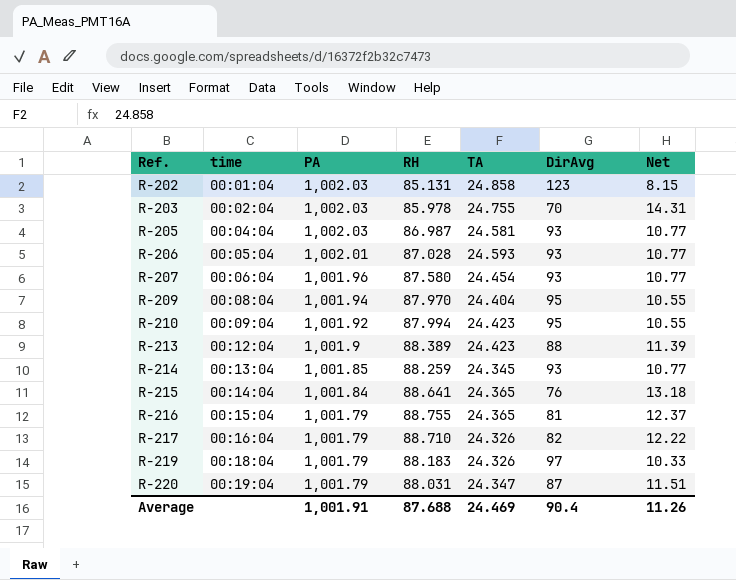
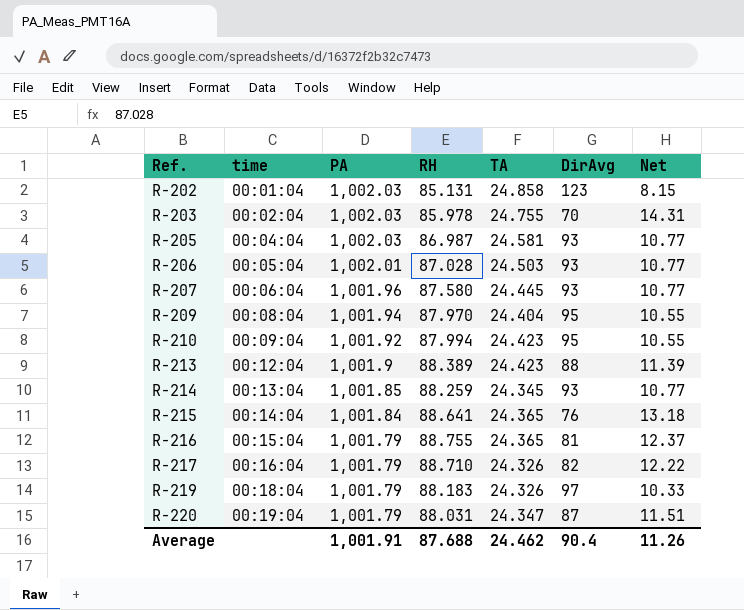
R-206 | TA: 24.593 -> 24.503
R-207 | TA: 24.454 -> 24.445
Average | TA: 24.469 -> 24.462

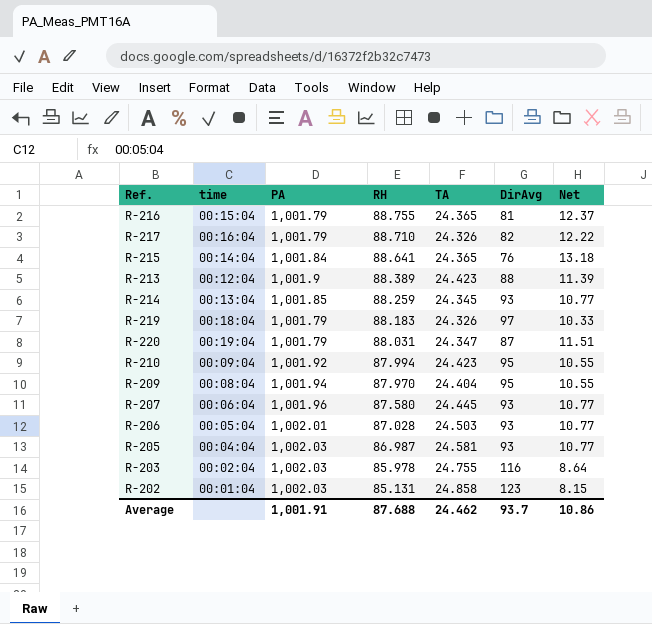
row order: Ref. ascending -> RH descending
R-203 | DirAvg: 70 -> 116
R-203 | Net: 14.31 -> 8.64
Average | DirAvg: 90.4 -> 93.7
Average | Net: 11.26 -> 10.86

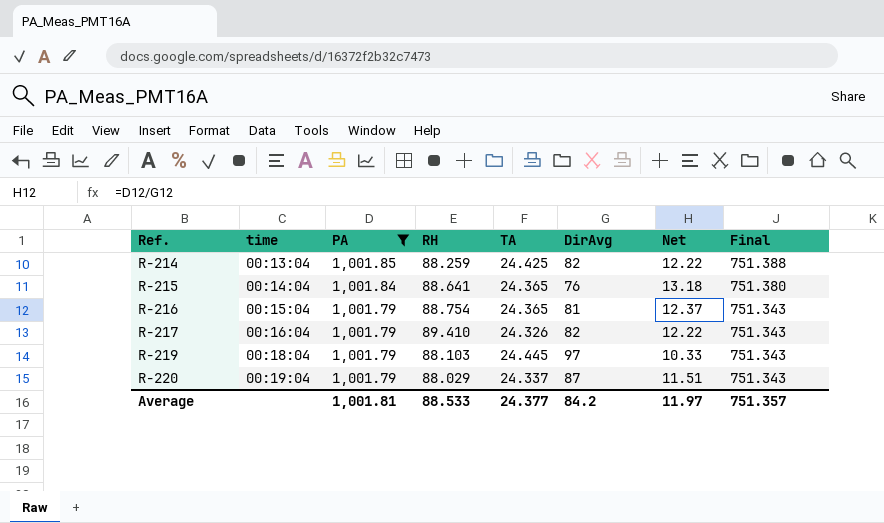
filter: none -> PA <= 1,001.85
row order: RH descending -> Ref. ascending
column Final | formula: none -> [PA] * 0.75
R-214 | TA: 24.345 -> 24.425
R-214 | DirAvg: 93 -> 82
R-214 | Net: 10.77 -> 12.22
R-216 | RH: 88.755 -> 88.754
R-217 | RH: 88.710 -> 89.410
R-219 | RH: 88.183 -> 88.103
R-219 | TA: 24.326 -> 24.445
R-220 | RH: 88.031 -> 88.029
R-220 | TA: 24.347 -> 24.337
Average | PA: 1,001.91 -> 1,001.81
Average | RH: 87.688 -> 88.533
Average | TA: 24.462 -> 24.377
Average | DirAvg: 93.7 -> 84.2
Average | Net: 10.86 -> 11.97

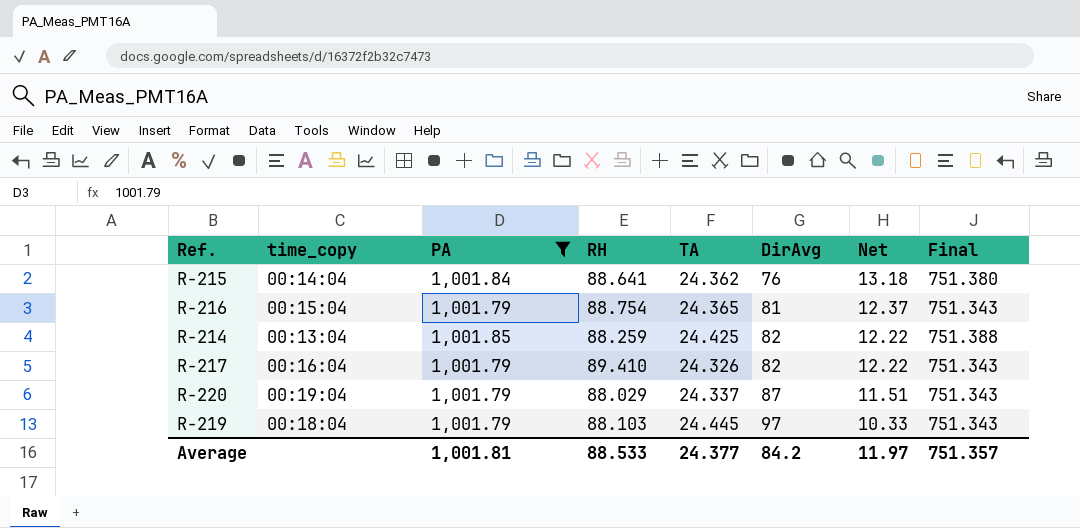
row order: Ref. ascending -> DirAvg ascending
column name: time -> time_copy
R-215 | TA: 24.365 -> 24.362

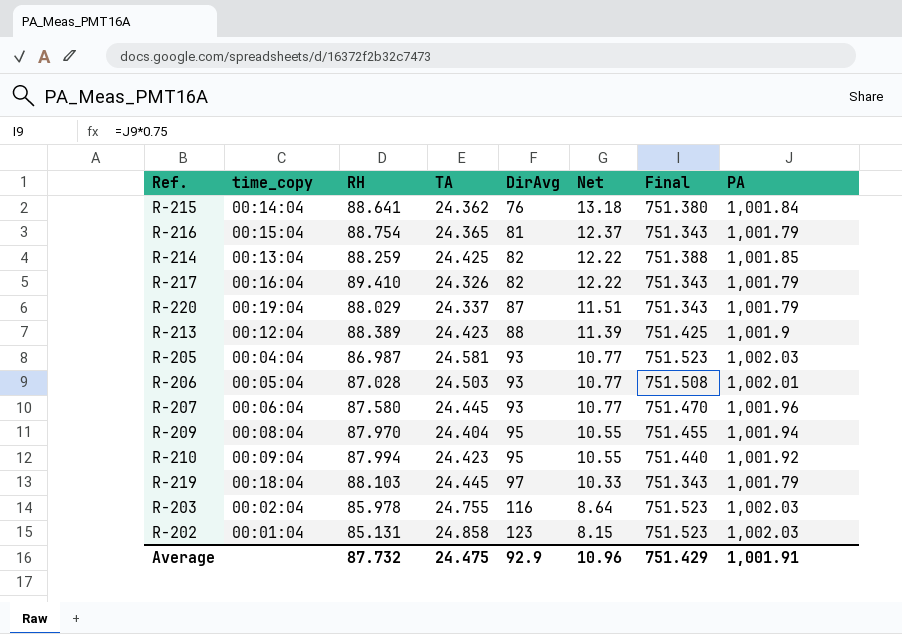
filter: PA <= 1,001.85 -> none
column PA | position: 3 -> 8
Average | RH: 88.533 -> 87.732
Average | TA: 24.377 -> 24.475
Average | DirAvg: 84.2 -> 92.9
Average | Net: 11.97 -> 10.96
Average | Final: 751.357 -> 751.429
Average | PA: 1,001.81 -> 1,001.91

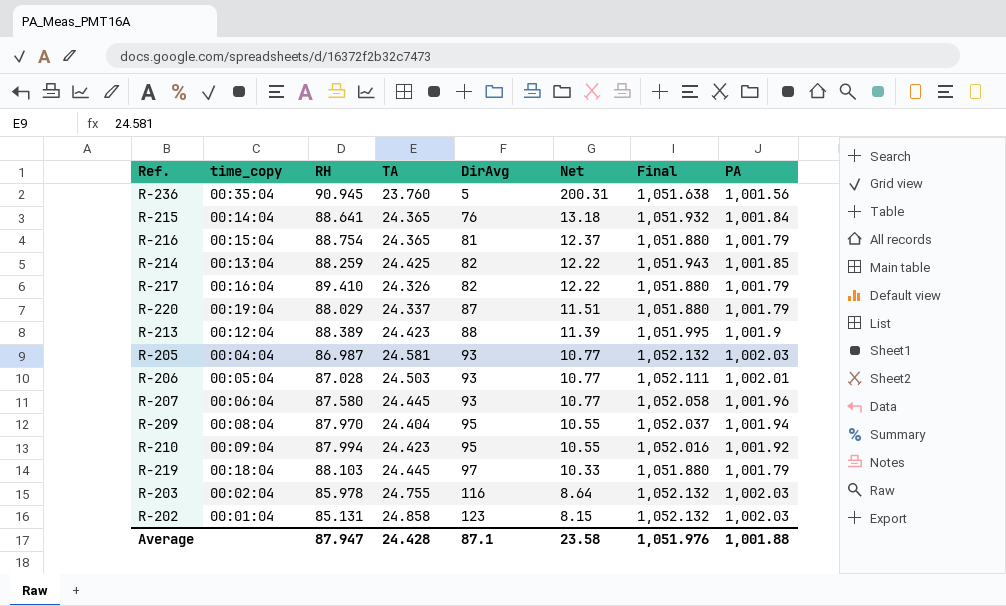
column Final | formula: [PA] * 0.75 -> [PA] * 1.05
row R-236: none -> 00:35:04 | 90.945 | 23.760 | 5 | 200.31 | 1,051.638 | 1,001.56
R-215 | TA: 24.362 -> 24.365
Average | RH: 87.732 -> 87.947
Average | TA: 24.475 -> 24.428
Average | DirAvg: 92.9 -> 87.1
Average | Net: 10.96 -> 23.58
Average | Final: 751.429 -> 1,051.976
Average | PA: 1,001.91 -> 1,001.88

